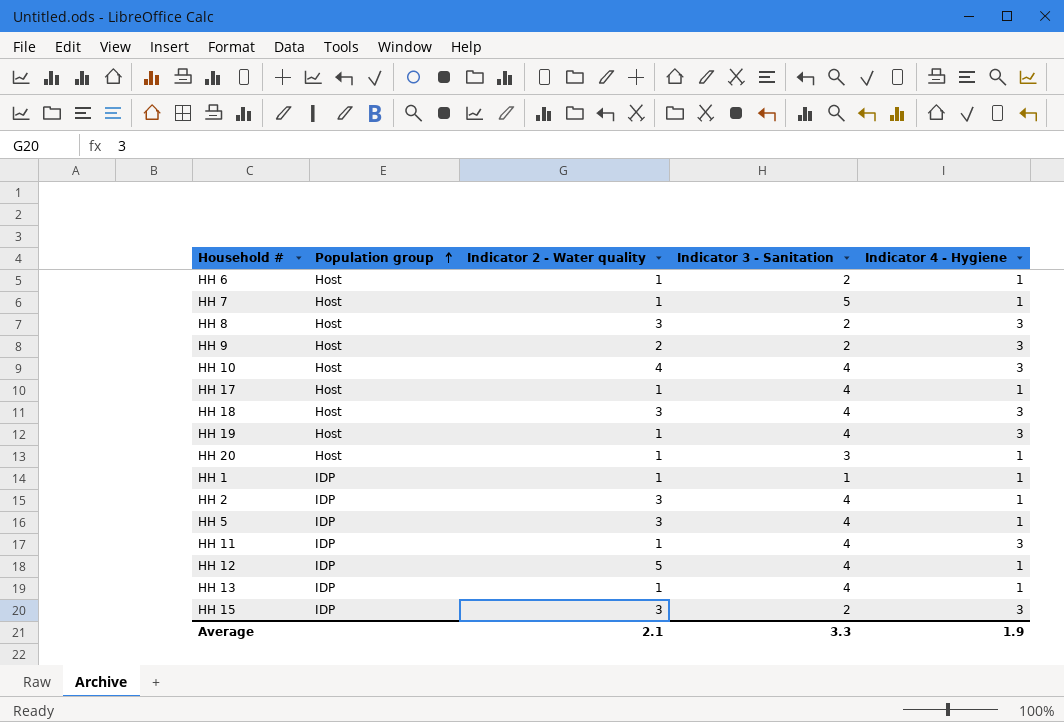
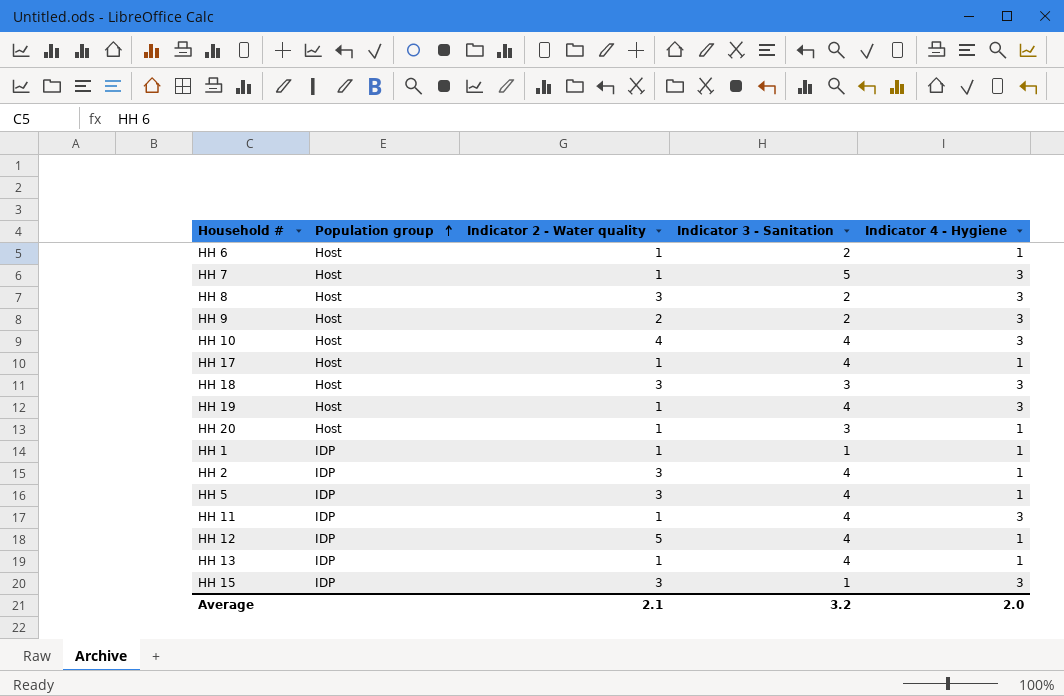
HH 7 | Indicator 4 - Hygiene: 1 -> 3
HH 18 | Indicator 3 - Sanitation: 4 -> 3
HH 15 | Indicator 3 - Sanitation: 2 -> 1
Average | Indicator 3 - Sanitation: 3.3 -> 3.2
Average | Indicator 4 - Hygiene: 1.9 -> 2.0

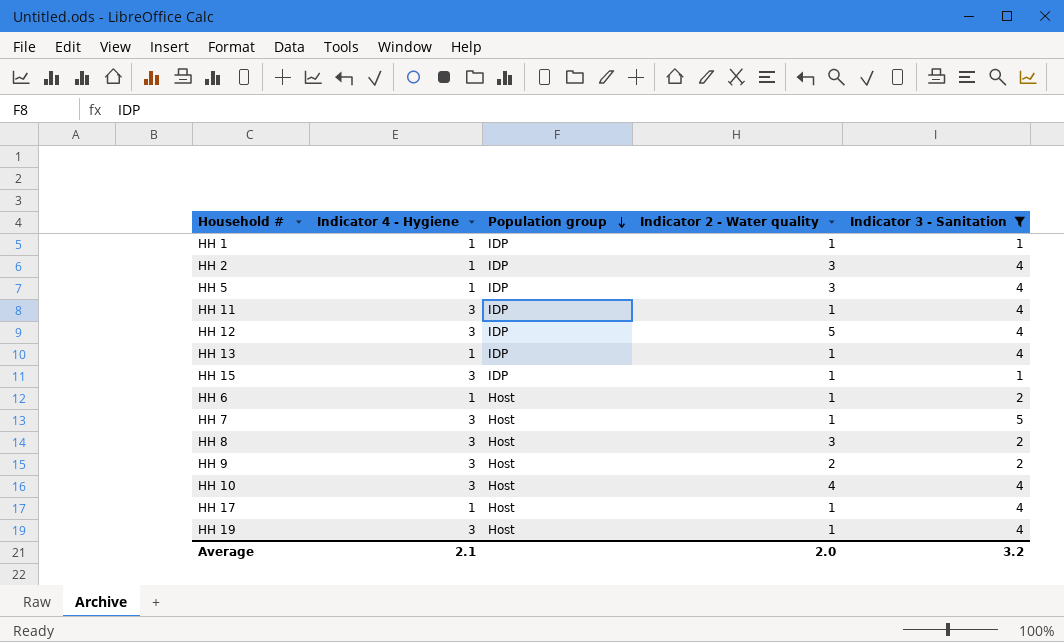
filter: none -> Indicator 3 - Sanitation != 3
row order: Population group ascending -> Population group descending
column Indicator 4 - Hygiene | position: 5 -> 2
HH 12 | Indicator 4 - Hygiene: 1 -> 3
HH 15 | Indicator 2 - Water quality: 3 -> 1
Average | Indicator 4 - Hygiene: 2.0 -> 2.1
Average | Indicator 2 - Water quality: 2.1 -> 2.0

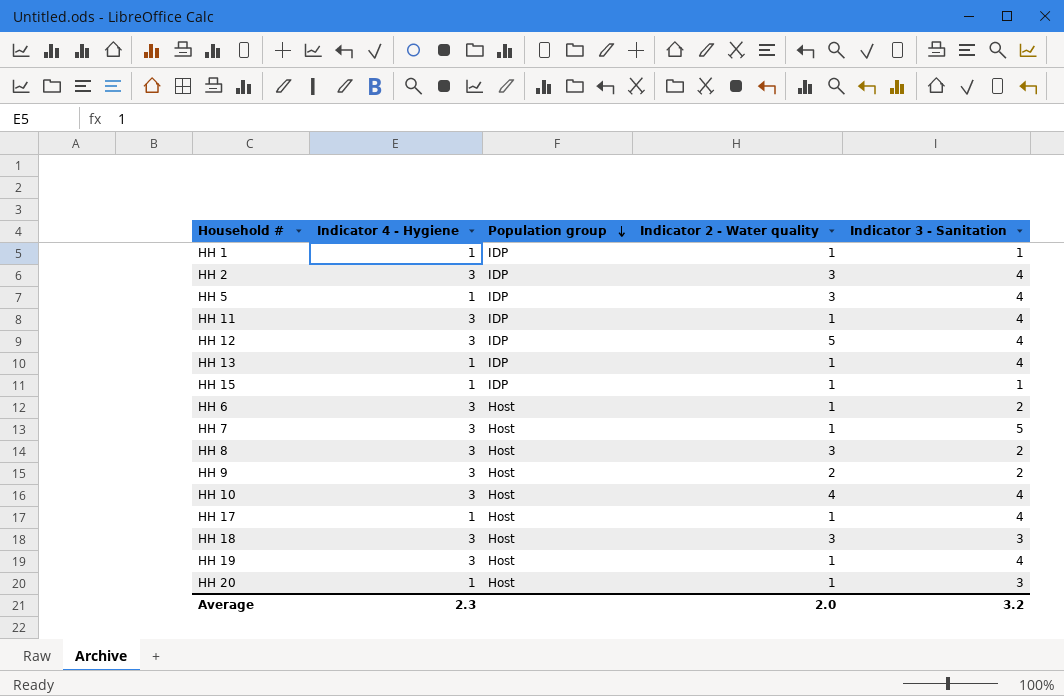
filter: Indicator 3 - Sanitation != 3 -> none
HH 2 | Indicator 4 - Hygiene: 1 -> 3
HH 15 | Indicator 4 - Hygiene: 3 -> 1
HH 6 | Indicator 4 - Hygiene: 1 -> 3
Average | Indicator 4 - Hygiene: 2.1 -> 2.3

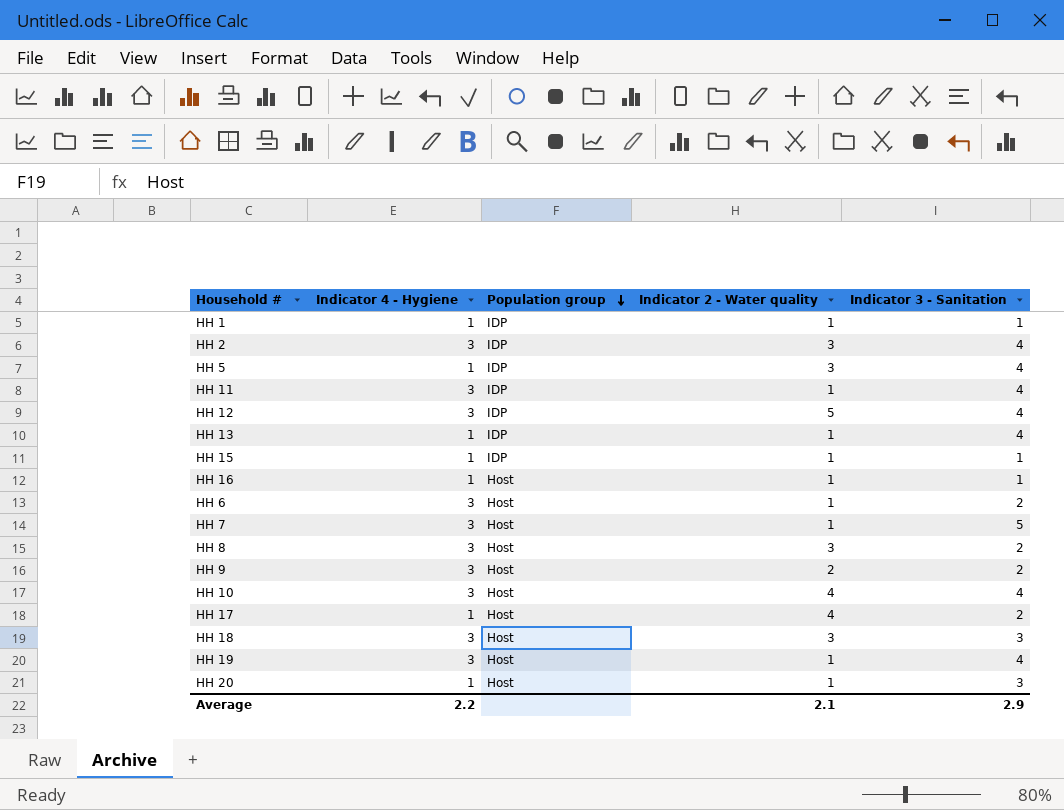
row HH 16: none -> 1 | Host | 1 | 1
HH 17 | Indicator 2 - Water quality: 1 -> 4
HH 17 | Indicator 3 - Sanitation: 4 -> 2
Average | Indicator 4 - Hygiene: 2.3 -> 2.2
Average | Indicator 2 - Water quality: 2.0 -> 2.1
Average | Indicator 3 - Sanitation: 3.2 -> 2.9

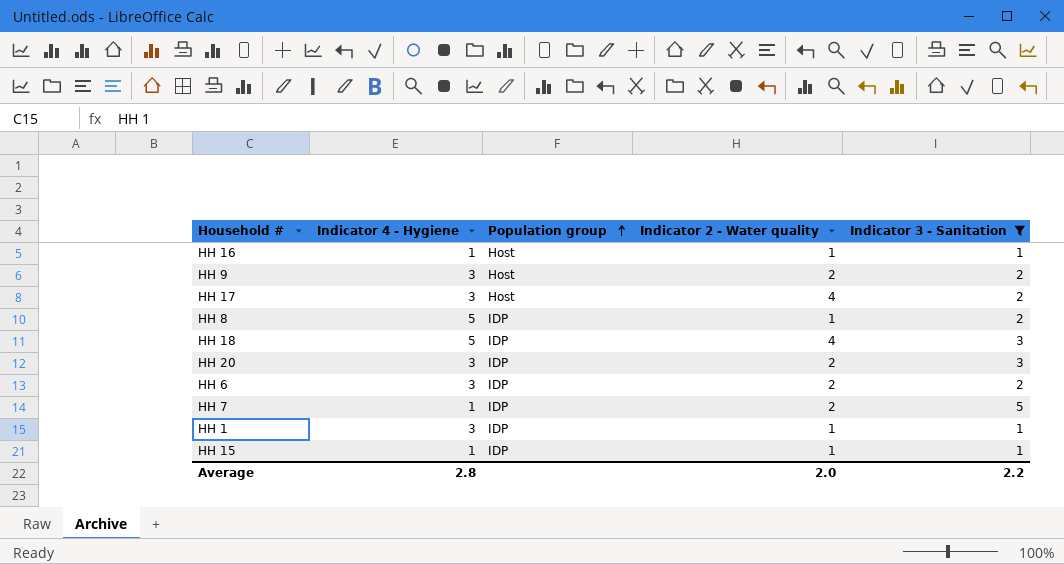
filter: none -> Indicator 3 - Sanitation != 4
row order: Population group descending -> Population group ascending
HH 17 | Indicator 4 - Hygiene: 1 -> 3
HH 8 | Indicator 4 - Hygiene: 3 -> 5
HH 8 | Population group: Host -> IDP
HH 8 | Indicator 2 - Water quality: 3 -> 1
HH 18 | Indicator 4 - Hygiene: 3 -> 5
HH 18 | Population group: Host -> IDP
HH 18 | Indicator 2 - Water quality: 3 -> 4
HH 20 | Indicator 4 - Hygiene: 1 -> 3
HH 20 | Population group: Host -> IDP
HH 20 | Indicator 2 - Water quality: 1 -> 2
HH 6 | Population group: Host -> IDP
HH 6 | Indicator 2 - Water quality: 1 -> 2
HH 7 | Indicator 4 - Hygiene: 3 -> 1
HH 7 | Population group: Host -> IDP
HH 7 | Indicator 2 - Water quality: 1 -> 2
HH 1 | Indicator 4 - Hygiene: 1 -> 3
Average | Indicator 4 - Hygiene: 2.2 -> 2.8
Average | Indicator 2 - Water quality: 2.1 -> 2.0
Average | Indicator 3 - Sanitation: 2.9 -> 2.2

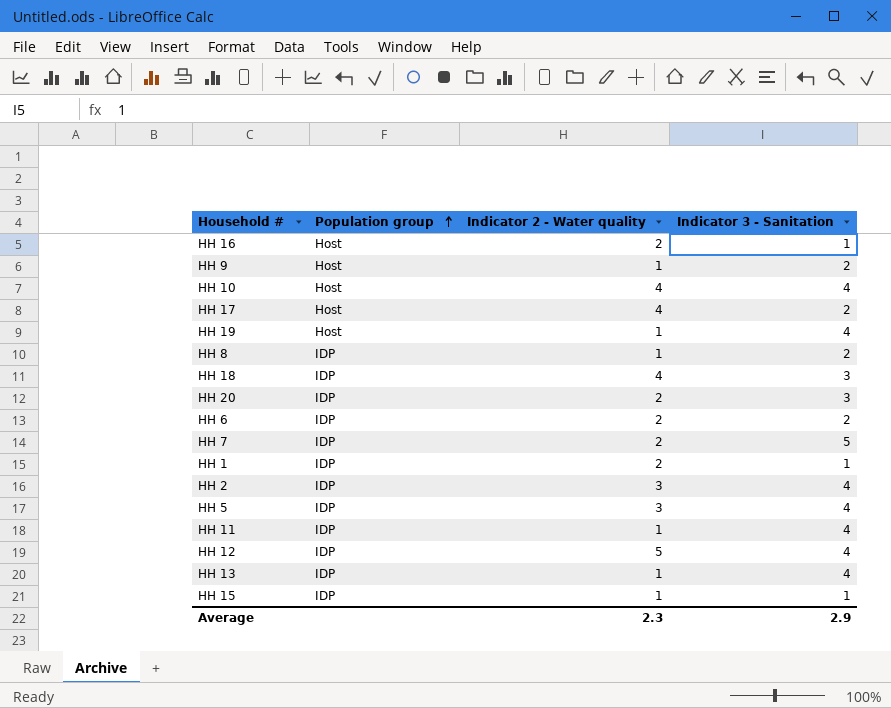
filter: Indicator 3 - Sanitation != 4 -> none
column Indicator 4 - Hygiene | position: 2 -> none
HH 16 | Indicator 2 - Water quality: 1 -> 2
HH 9 | Indicator 2 - Water quality: 2 -> 1
HH 1 | Indicator 2 - Water quality: 1 -> 2
Average | Indicator 2 - Water quality: 2.0 -> 2.3
Average | Indicator 3 - Sanitation: 2.2 -> 2.9

